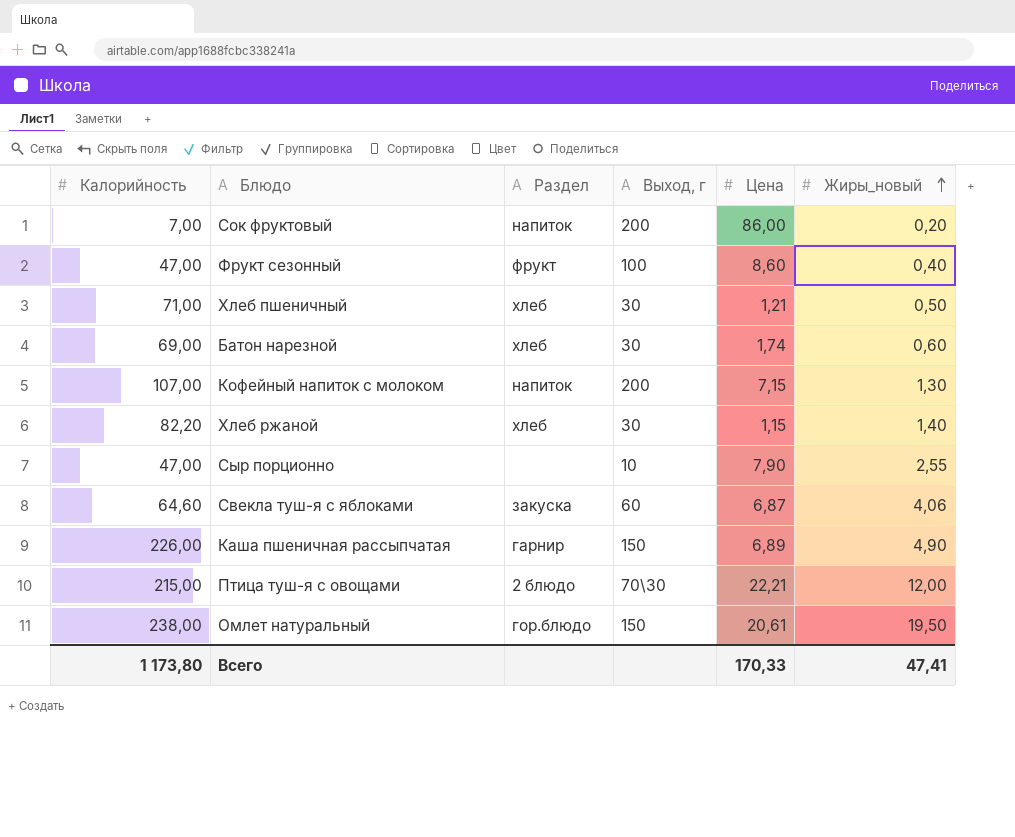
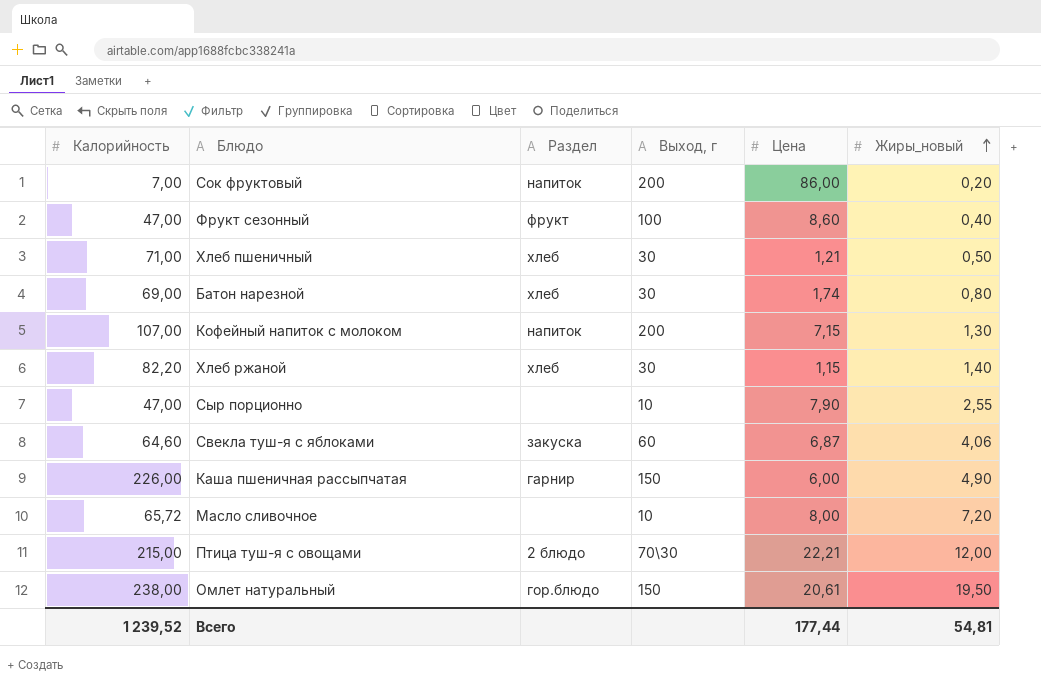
Батон нарезной | Жиры_новый: 0,60 -> 0,80
Каша пшеничная рассыпчатая | Цена: 6,89 -> 6,00
row Масло сливочное: none -> 65,72 | none | 10 | 8,00 | 7,20
Всего | Калорийность: 1 173,80 -> 1 239,52
Всего | Цена: 170,33 -> 177,44
Всего | Жиры_новый: 47,41 -> 54,81

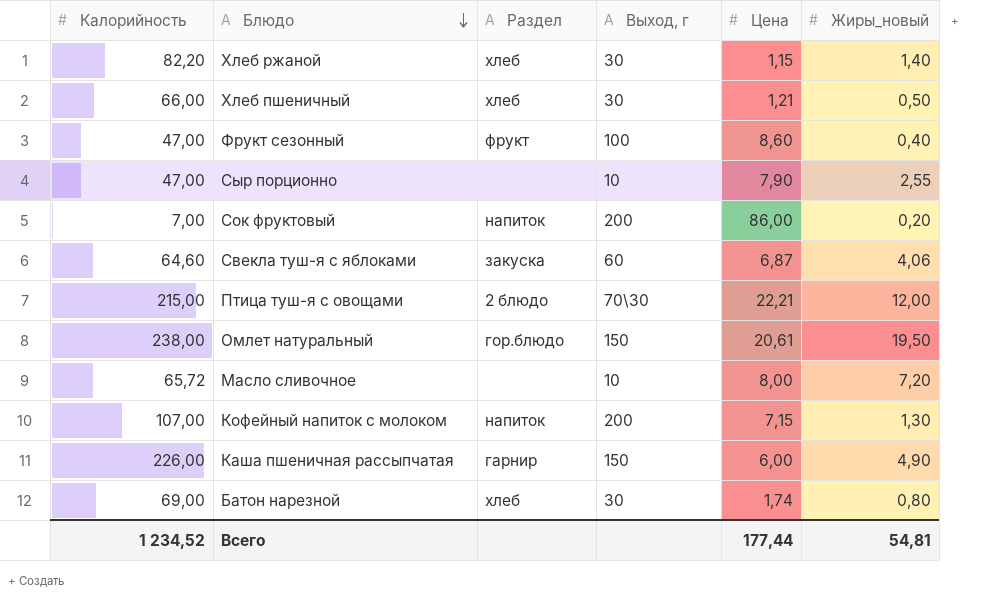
row order: Жиры_новый ascending -> Блюдо descending
Хлеб пшеничный | Калорийность: 71,00 -> 66,00
Всего | Калорийность: 1 239,52 -> 1 234,52

